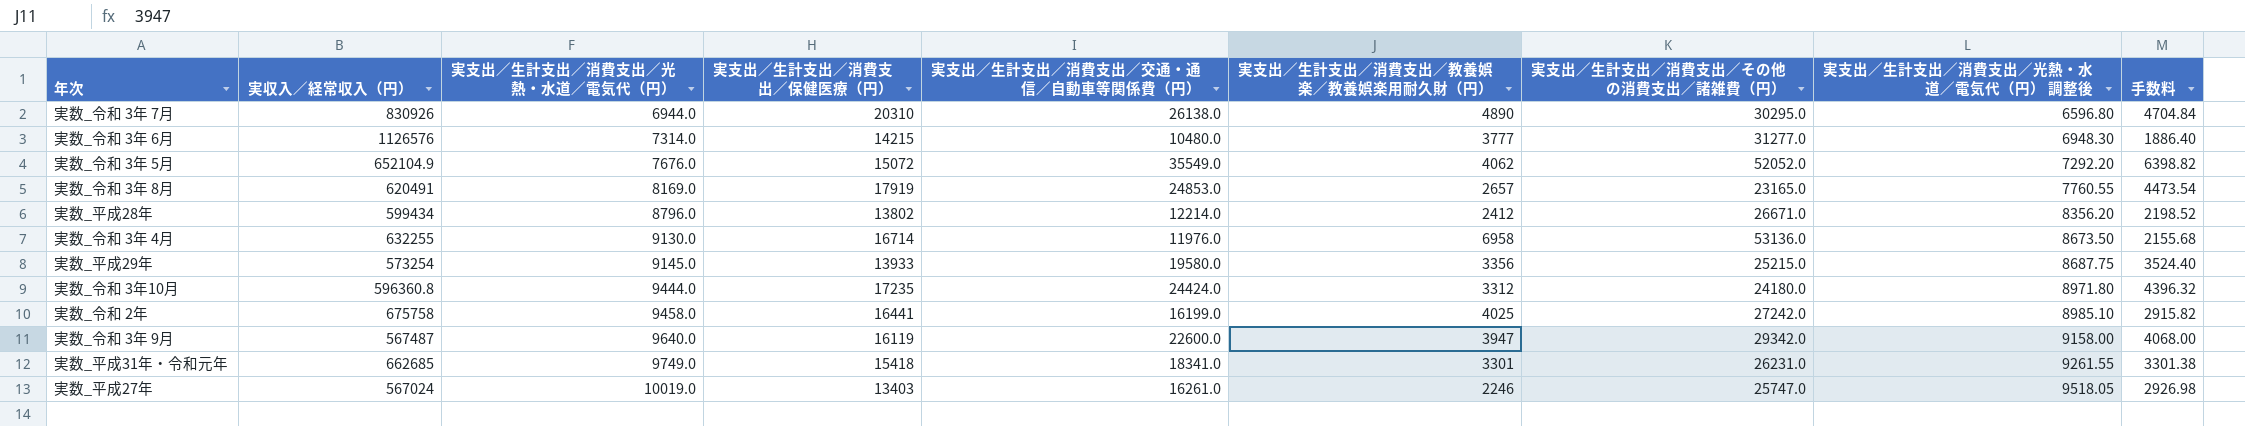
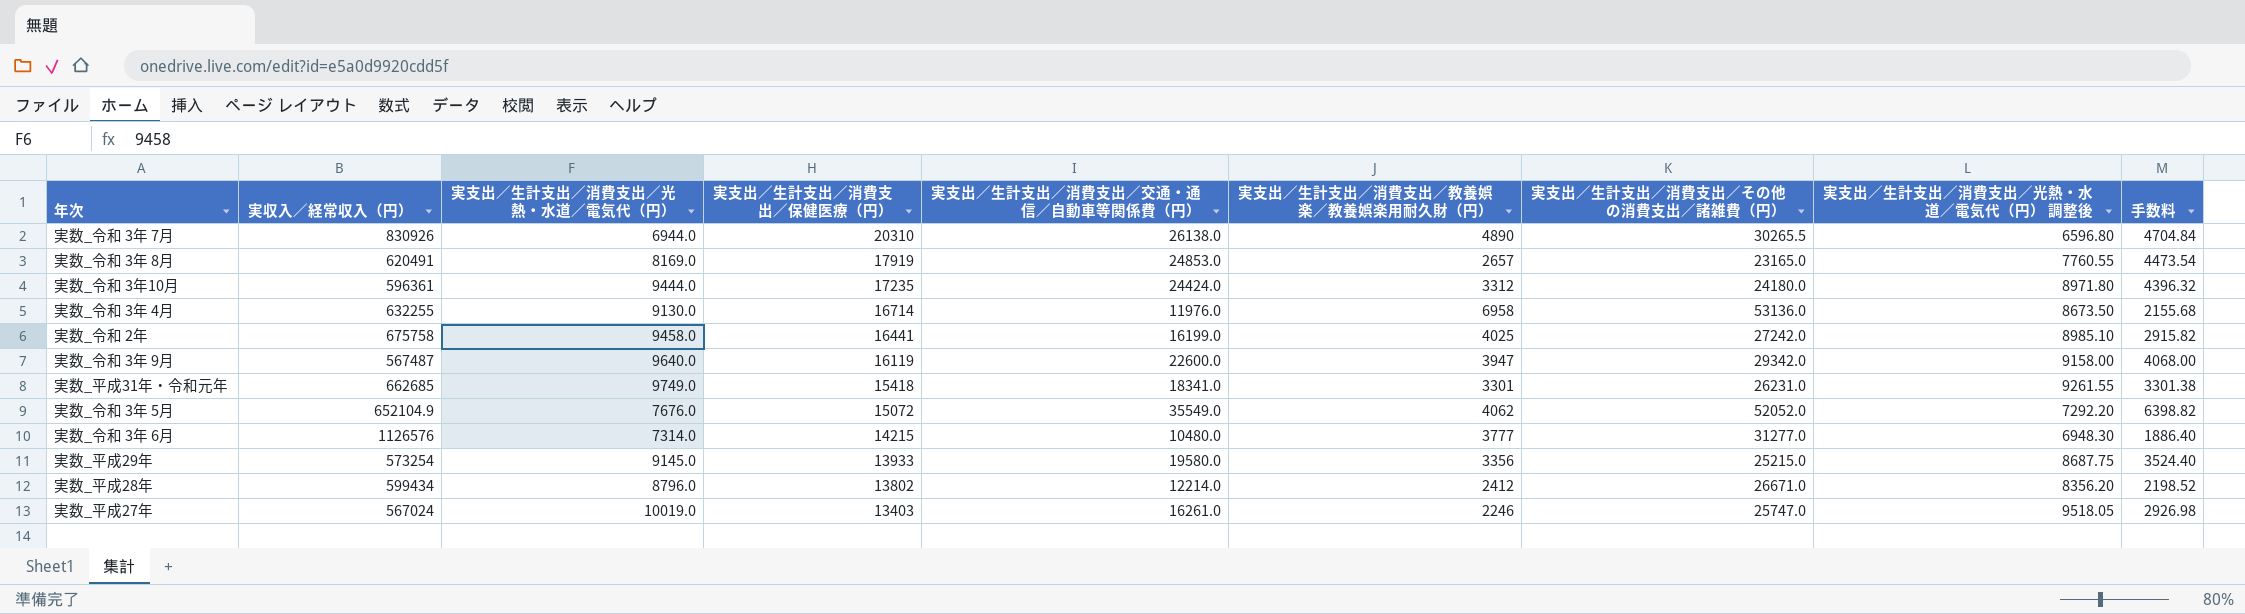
row order: 実支出／生計支出／消費支出／光熱・水道／電気代（円） ascending -> 実支出／生計支出／消費支出／保健医療（円） descending
実数_令和 3年 7月 | 実支出／生計支出／消費支出／その他の消費支出／諸雑費（円）: 30295.0 -> 30265.5
実数_令和 3年10月 | 実収入／経常収入（円）: 596360.8 -> 596361

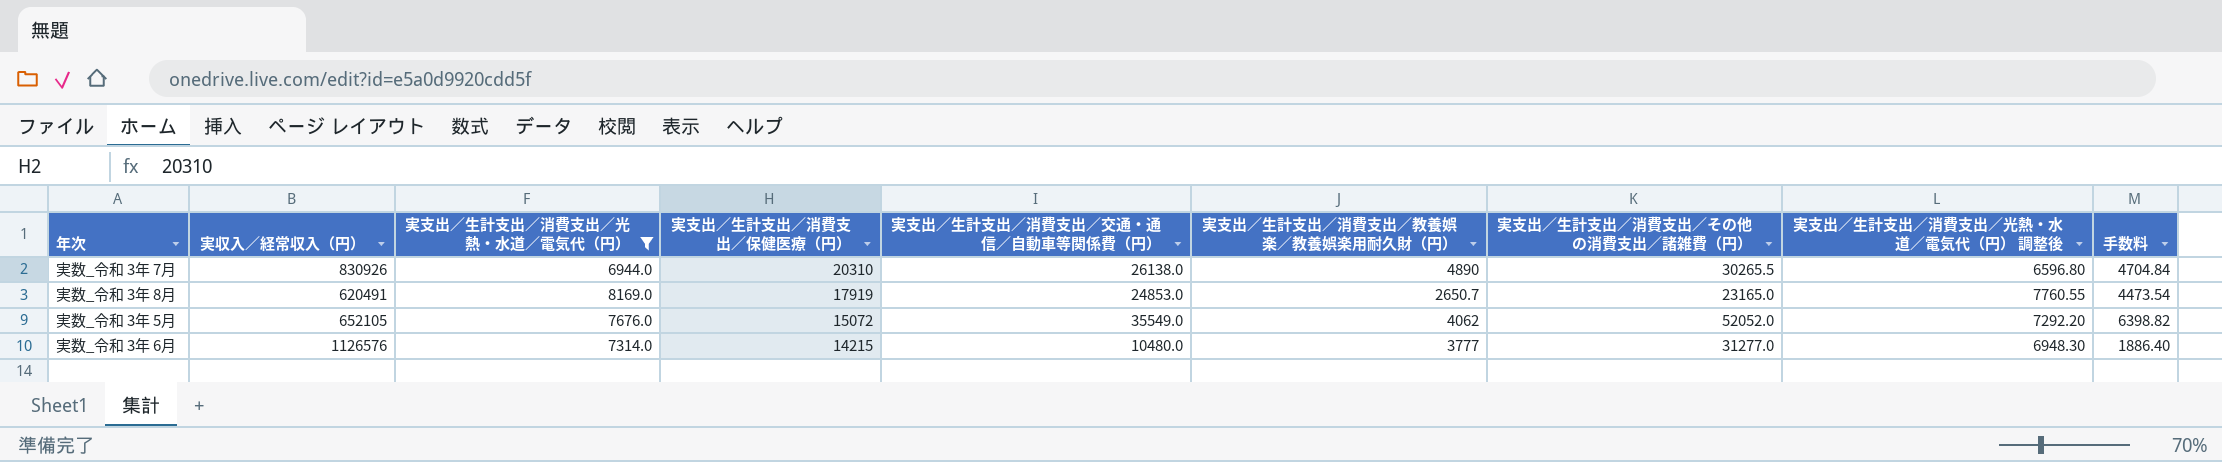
filter: none -> 実支出／生計支出／消費支出／光熱・水道／電気代（円） <= 8169.0
実数_令和 3年 8月 | 実支出／生計支出／消費支出／教養娯楽／教養娯楽用耐久財（円）: 2657 -> 2650.7
実数_令和 3年 5月 | 実収入／経常収入（円）: 652104.9 -> 652105

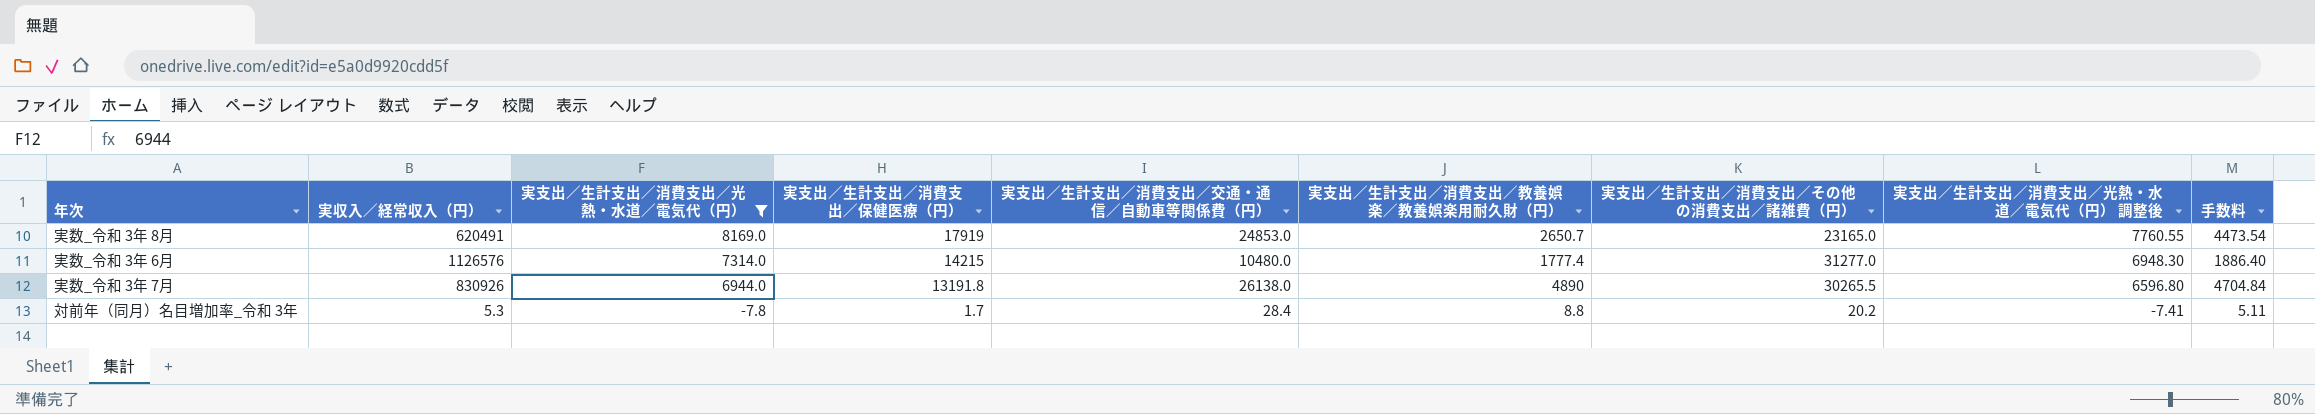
row order: 実支出／生計支出／消費支出／保健医療（円） descending -> 実支出／生計支出／消費支出／光熱・水道／電気代（円） descending
row 実数_令和 3年 5月: 652105 | 7676.0 | 15072 | 35549.0 | 4062 | 52052.0 | 7292.20 | 6398.82 -> none
実数_令和 3年 6月 | 実支出／生計支出／消費支出／教養娯楽／教養娯楽用耐久財（円）: 3777 -> 1777.4
実数_令和 3年 7月 | 実支出／生計支出／消費支出／保健医療（円）: 20310 -> 13191.8
row 対前年（同月）名目増加率_令和 3年: none -> 5.3 | -7.8 | 1.7 | 28.4 | 8.8 | 20.2 | -7.41 | 5.11

